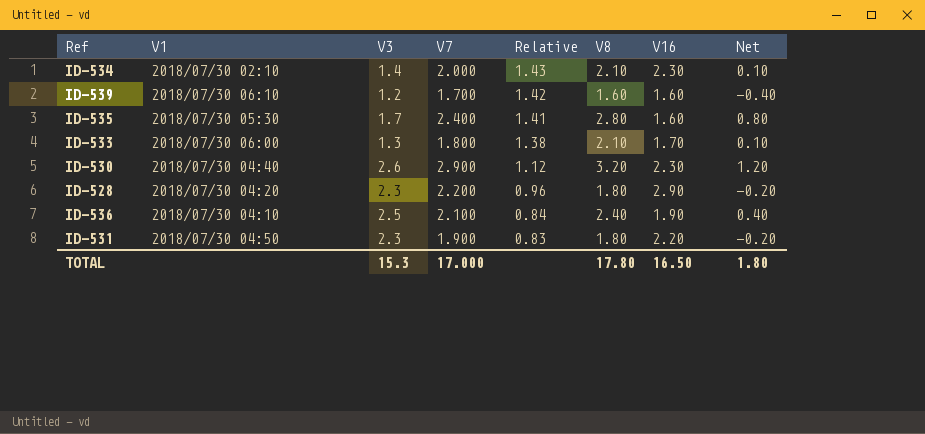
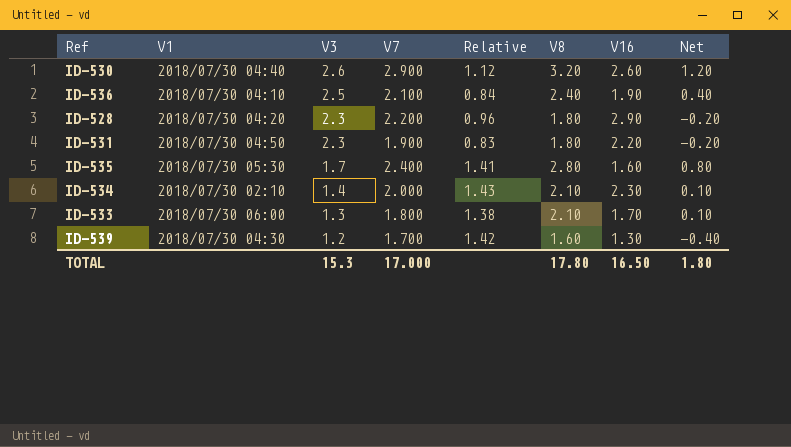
row order: Relative descending -> V3 descending
ID-530 | V16: 2.30 -> 2.60
ID-539 | V1: 2018/07/30 06:10 -> 2018/07/30 04:30
ID-539 | V16: 1.60 -> 1.30

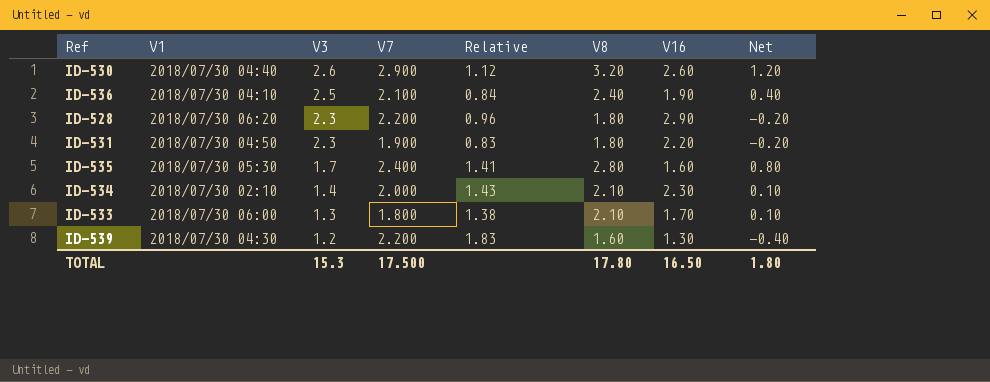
ID-528 | V1: 2018/07/30 04:20 -> 2018/07/30 06:20
ID-539 | V7: 1.700 -> 2.200
ID-539 | Relative: 1.42 -> 1.83
TOTAL | V7: 17.000 -> 17.500

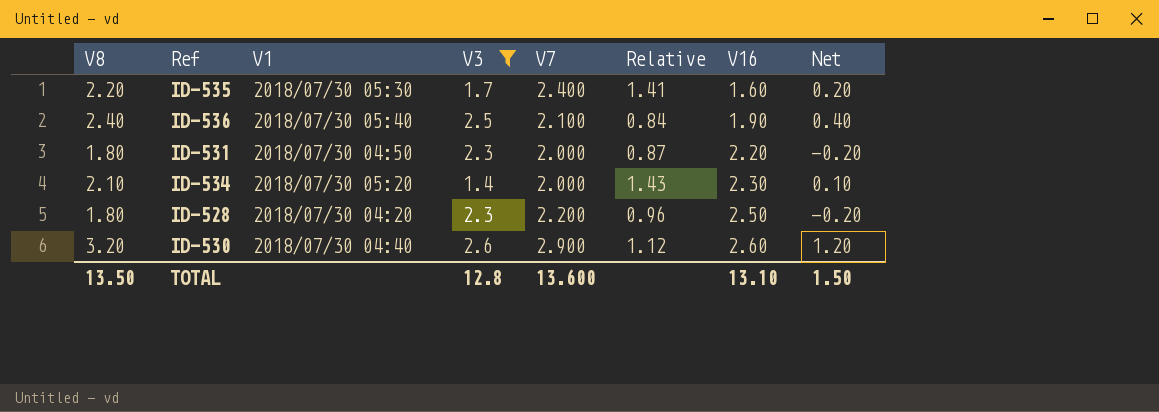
filter: none -> V3 >= 1.4
row order: V3 descending -> V16 ascending
column V8 | position: 6 -> 1
ID-535 | V8: 2.80 -> 2.20
ID-535 | Net: 0.80 -> 0.20
ID-536 | V1: 2018/07/30 04:10 -> 2018/07/30 05:40
ID-531 | V7: 1.900 -> 2.000
ID-531 | Relative: 0.83 -> 0.87
ID-534 | V1: 2018/07/30 02:10 -> 2018/07/30 05:20
ID-528 | V1: 2018/07/30 06:20 -> 2018/07/30 04:20
ID-528 | V16: 2.90 -> 2.50
TOTAL | V8: 17.80 -> 13.50
TOTAL | V3: 15.3 -> 12.8
TOTAL | V7: 17.500 -> 13.600
TOTAL | V16: 16.50 -> 13.10
TOTAL | Net: 1.80 -> 1.50

